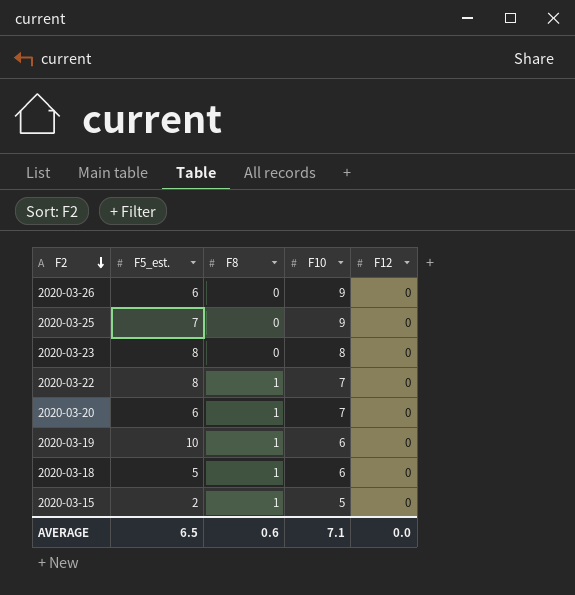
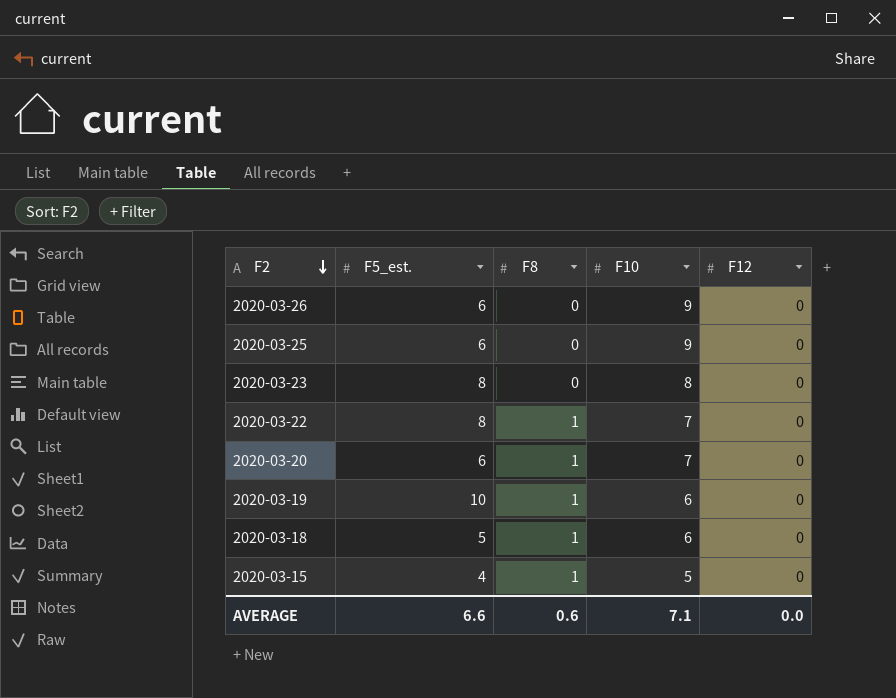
2020-03-25 | F5_est.: 7 -> 6
2020-03-15 | F5_est.: 2 -> 4
AVERAGE | F5_est.: 6.5 -> 6.6

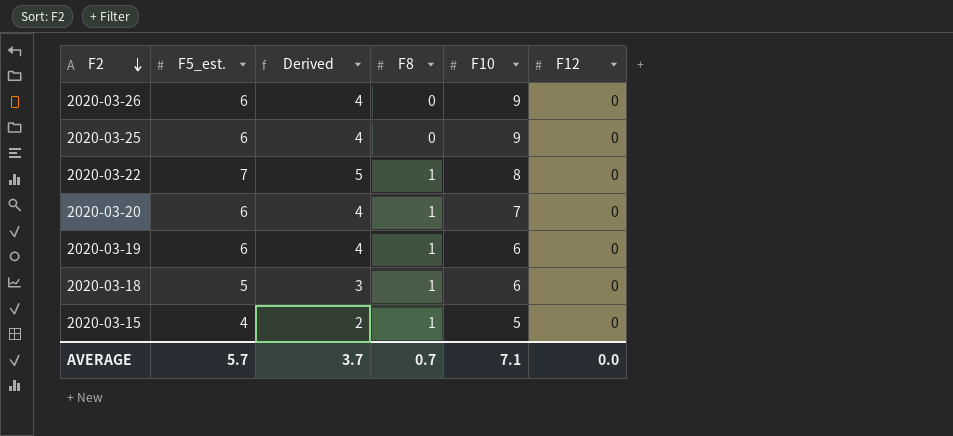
column Derived | formula: none -> [F5_est.] - 2
row 2020-03-23: 8 | 0 | 8 | 0 -> none
2020-03-22 | F5_est.: 8 -> 7
2020-03-22 | F10: 7 -> 8
2020-03-19 | F5_est.: 10 -> 6
AVERAGE | F5_est.: 6.6 -> 5.7
AVERAGE | F8: 0.6 -> 0.7

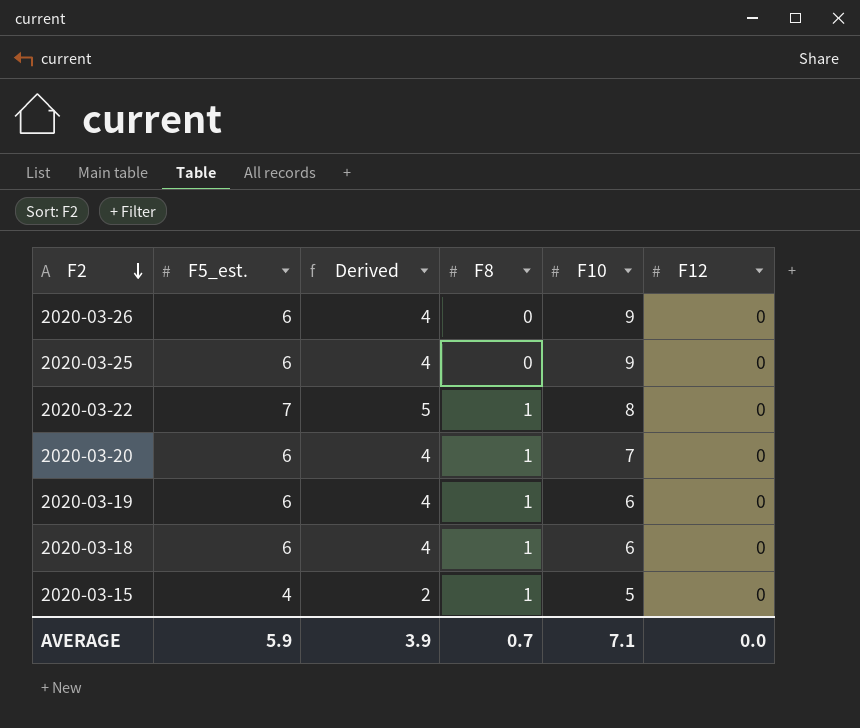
2020-03-18 | F5_est.: 5 -> 6
2020-03-18 | Derived: 3 -> 4
AVERAGE | F5_est.: 5.7 -> 5.9
AVERAGE | Derived: 3.7 -> 3.9

